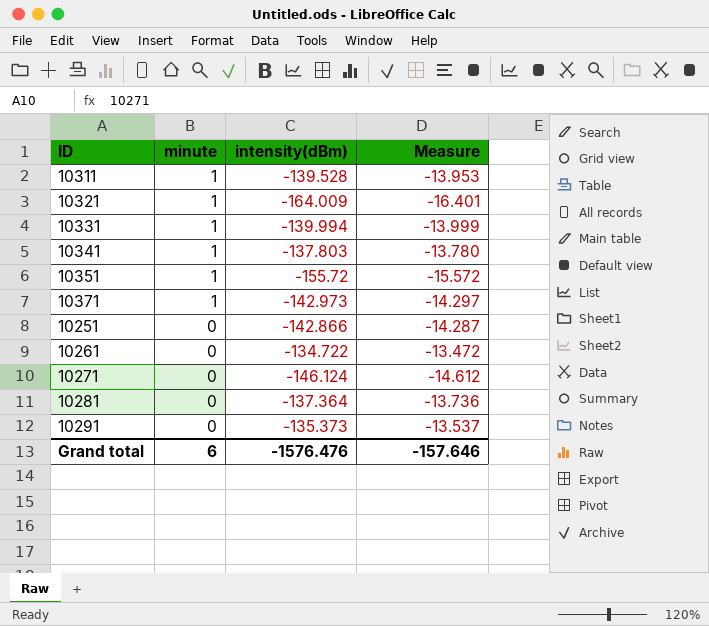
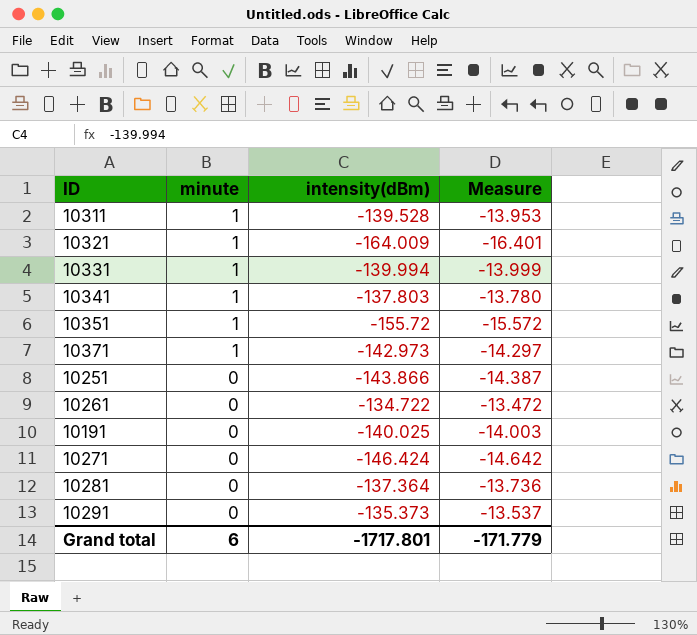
10251 | intensity(dBm): -142.866 -> -143.866
10251 | Measure: -14.287 -> -14.387
row 10191: none -> 0 | -140.025 | -14.003
10271 | intensity(dBm): -146.124 -> -146.424
10271 | Measure: -14.612 -> -14.642
Grand total | intensity(dBm): -1576.476 -> -1717.801
Grand total | Measure: -157.646 -> -171.779

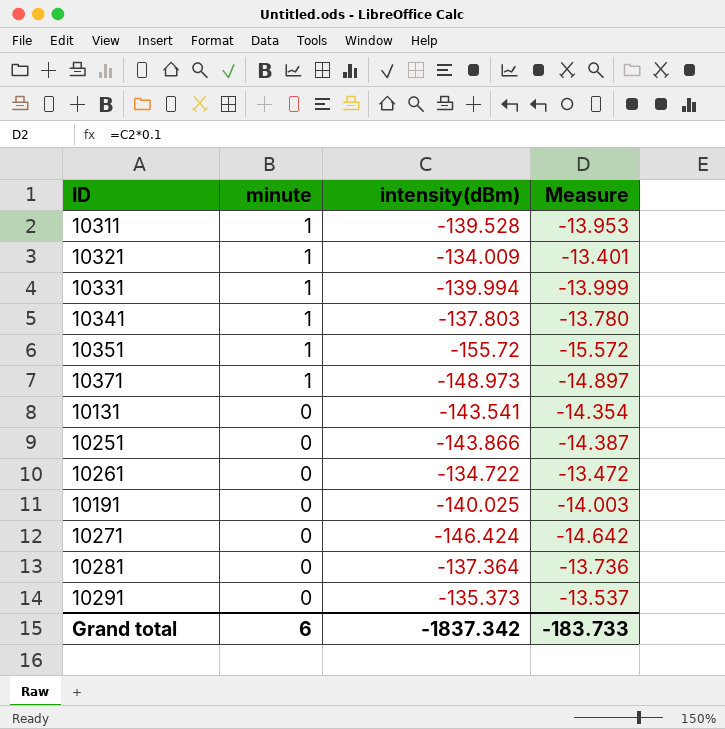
10321 | intensity(dBm): -164.009 -> -134.009
10321 | Measure: -16.401 -> -13.401
10371 | intensity(dBm): -142.973 -> -148.973
10371 | Measure: -14.297 -> -14.897
row 10131: none -> 0 | -143.541 | -14.354
Grand total | intensity(dBm): -1717.801 -> -1837.342
Grand total | Measure: -171.779 -> -183.733

